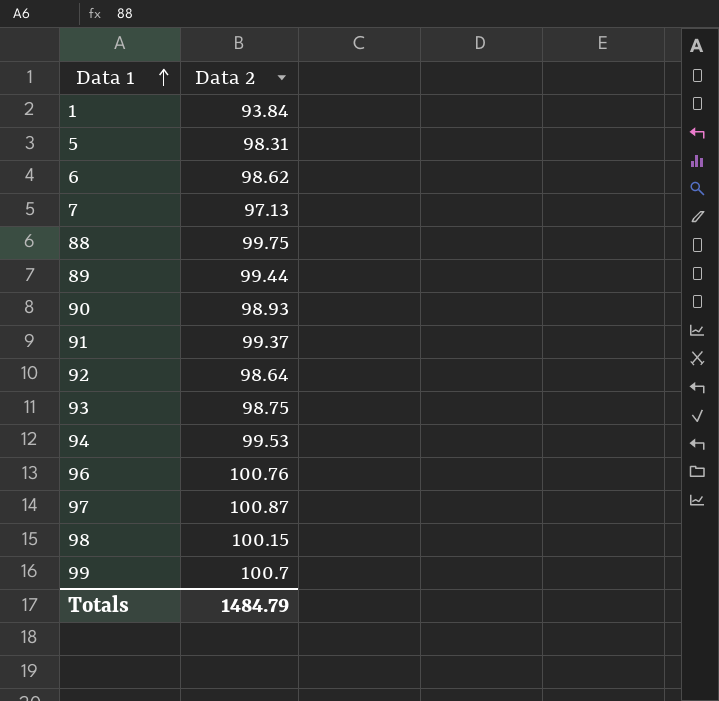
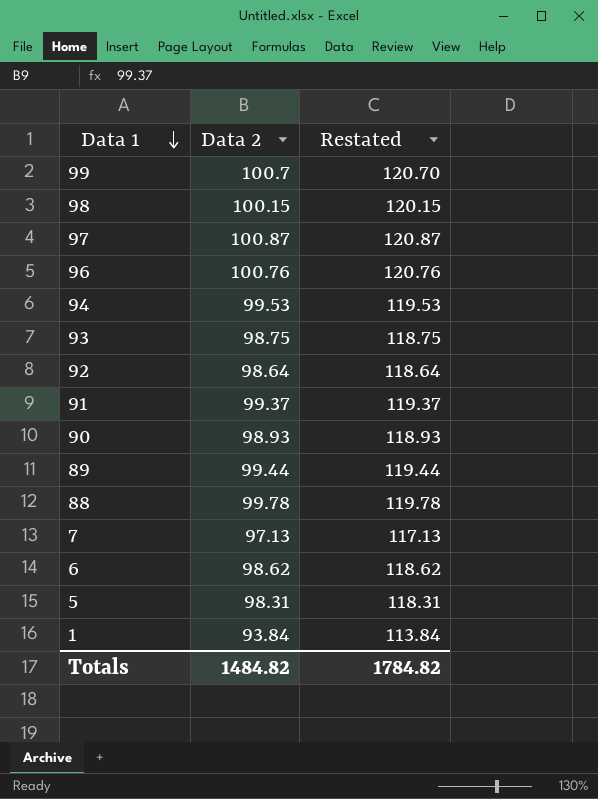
row order: Data 1 ascending -> Data 1 descending
column Restated | formula: none -> [Data 2] + 20
88 | Data 2: 99.75 -> 99.78
Totals | Data 2: 1484.79 -> 1484.82

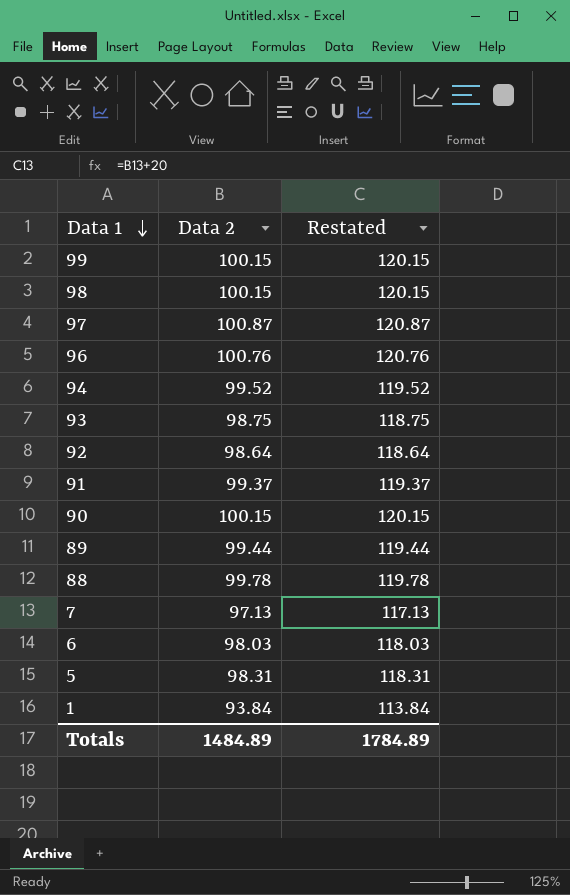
99 | Data 2: 100.7 -> 100.15
99 | Restated: 120.70 -> 120.15
94 | Data 2: 99.53 -> 99.52
94 | Restated: 119.53 -> 119.52
90 | Data 2: 98.93 -> 100.15
90 | Restated: 118.93 -> 120.15
6 | Data 2: 98.62 -> 98.03
6 | Restated: 118.62 -> 118.03
Totals | Data 2: 1484.82 -> 1484.89
Totals | Restated: 1784.82 -> 1784.89

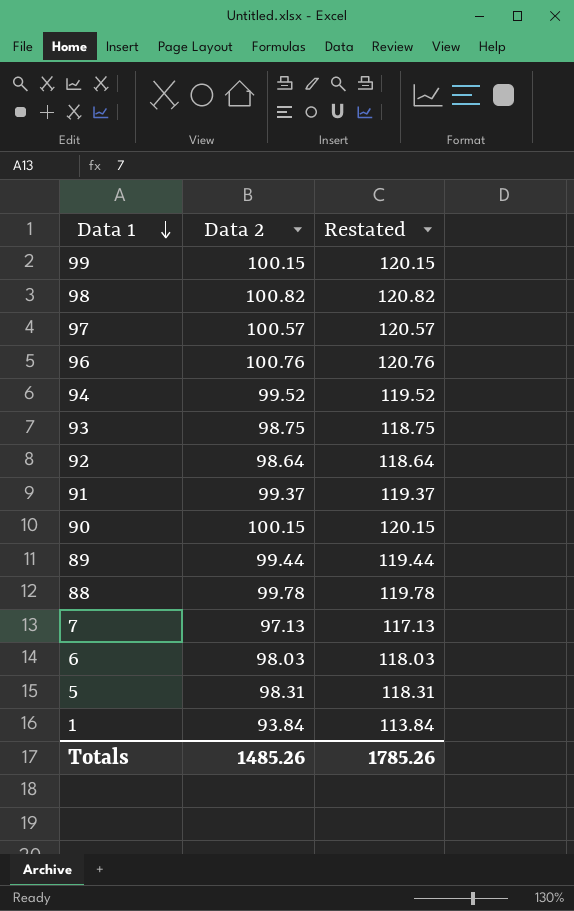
98 | Data 2: 100.15 -> 100.82
98 | Restated: 120.15 -> 120.82
97 | Data 2: 100.87 -> 100.57
97 | Restated: 120.87 -> 120.57
Totals | Data 2: 1484.89 -> 1485.26
Totals | Restated: 1784.89 -> 1785.26

